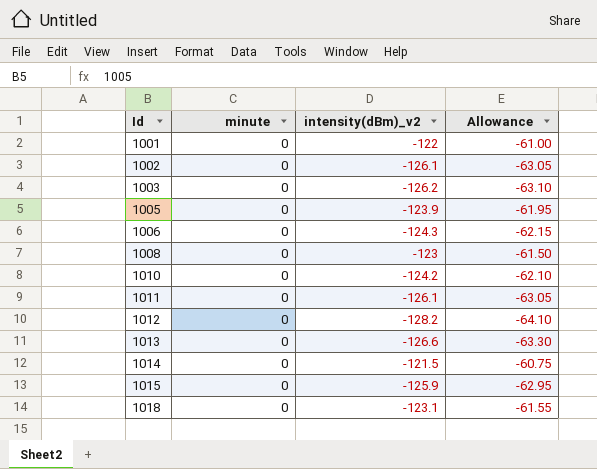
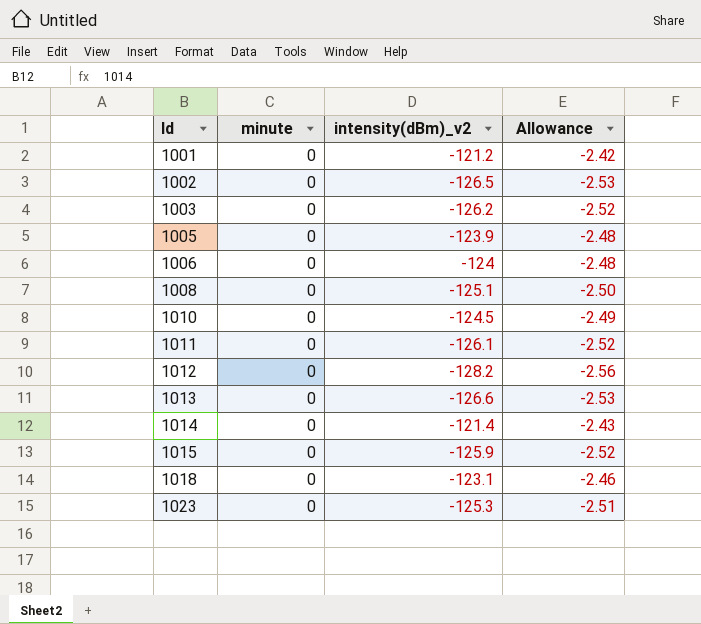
column Allowance | formula: [intensity(dBm)_v2] * 0.5 -> [intensity(dBm)_v2] * 0.02
1001 | intensity(dBm)_v2: -122 -> -121.2
1002 | intensity(dBm)_v2: -126.1 -> -126.5
1006 | intensity(dBm)_v2: -124.3 -> -124
1008 | intensity(dBm)_v2: -123 -> -125.1
1010 | intensity(dBm)_v2: -124.2 -> -124.5
1014 | intensity(dBm)_v2: -121.5 -> -121.4
row 1023: none -> 0 | -125.3 | -2.51

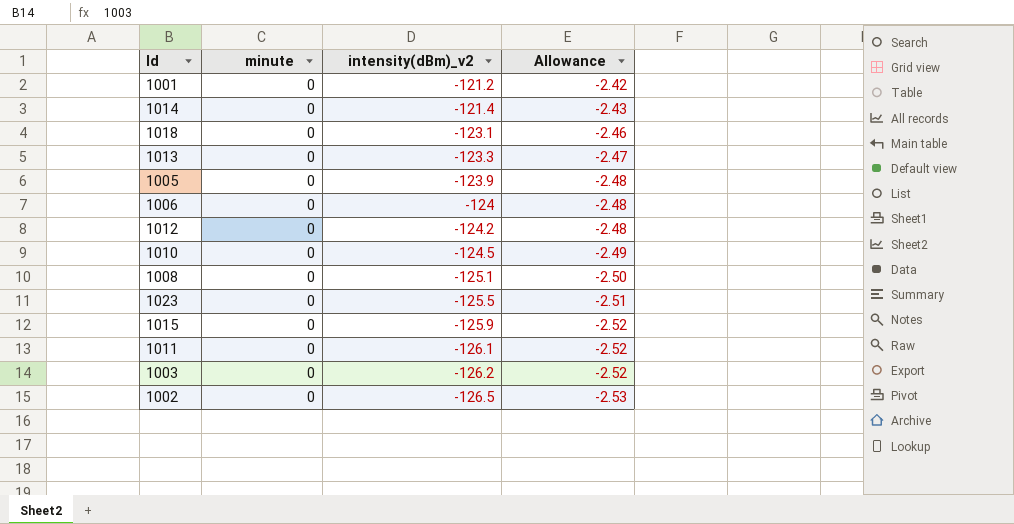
row order: Id ascending -> intensity(dBm)_v2 descending
1013 | intensity(dBm)_v2: -126.6 -> -123.3
1013 | Allowance: -2.53 -> -2.47
1012 | intensity(dBm)_v2: -128.2 -> -124.2
1012 | Allowance: -2.56 -> -2.48
1023 | intensity(dBm)_v2: -125.3 -> -125.5

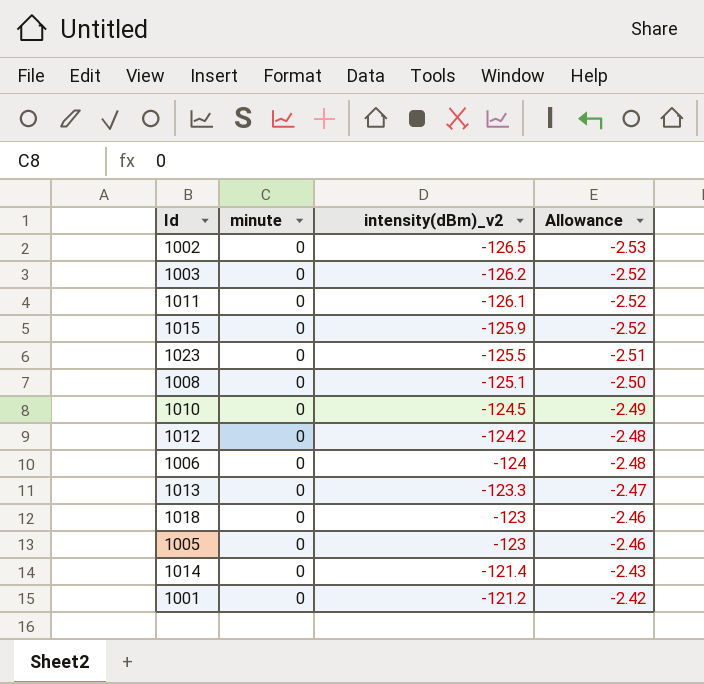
row order: intensity(dBm)_v2 descending -> intensity(dBm)_v2 ascending
1018 | intensity(dBm)_v2: -123.1 -> -123
1005 | intensity(dBm)_v2: -123.9 -> -123
1005 | Allowance: -2.48 -> -2.46

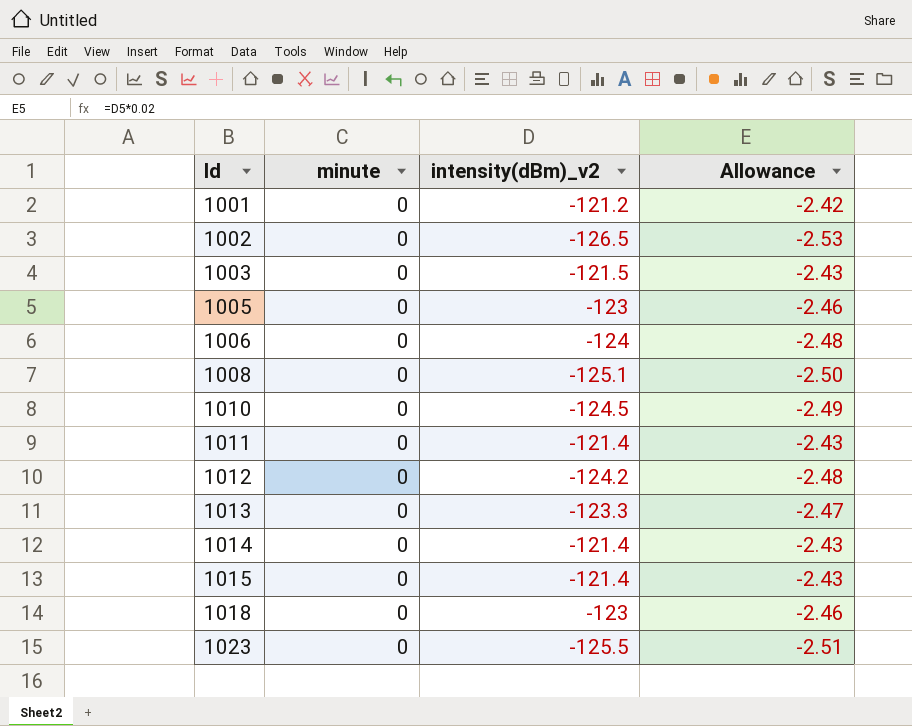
row order: intensity(dBm)_v2 ascending -> Id ascending
1003 | intensity(dBm)_v2: -126.2 -> -121.5
1003 | Allowance: -2.52 -> -2.43
1011 | intensity(dBm)_v2: -126.1 -> -121.4
1011 | Allowance: -2.52 -> -2.43
1015 | intensity(dBm)_v2: -125.9 -> -121.4
1015 | Allowance: -2.52 -> -2.43

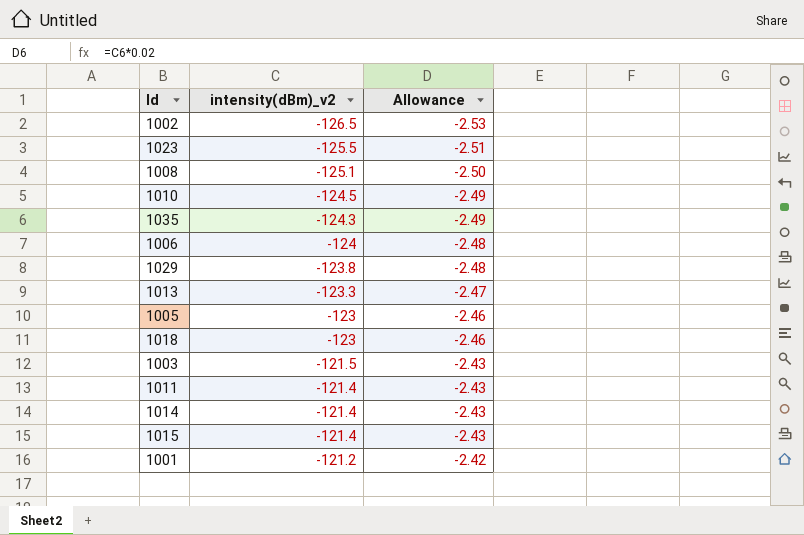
row order: Id ascending -> intensity(dBm)_v2 ascending
column minute | position: 2 -> none
row 1012: 0 | -124.2 | -2.48 -> none
row 1035: none -> -124.3 | -2.49
row 1029: none -> -123.8 | -2.48

